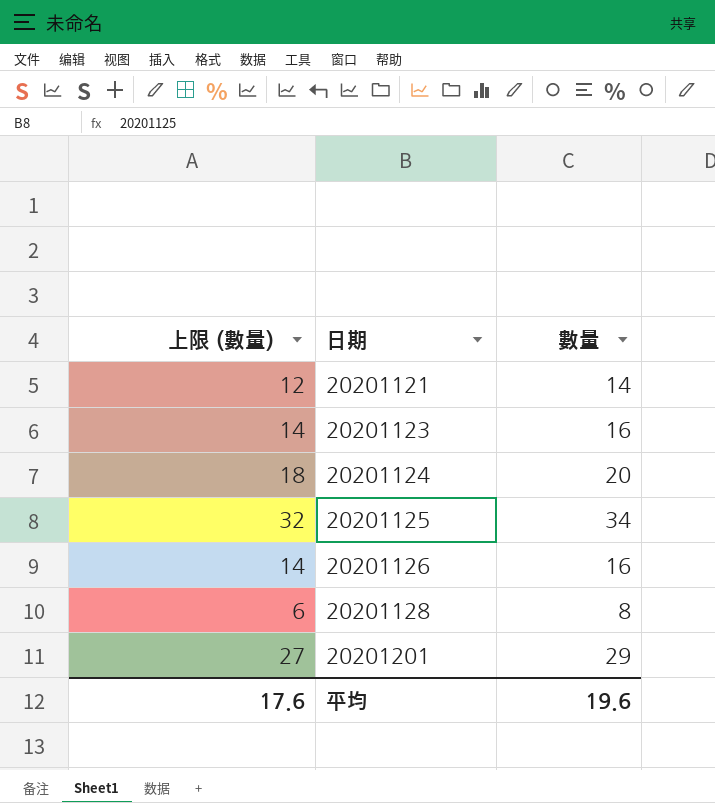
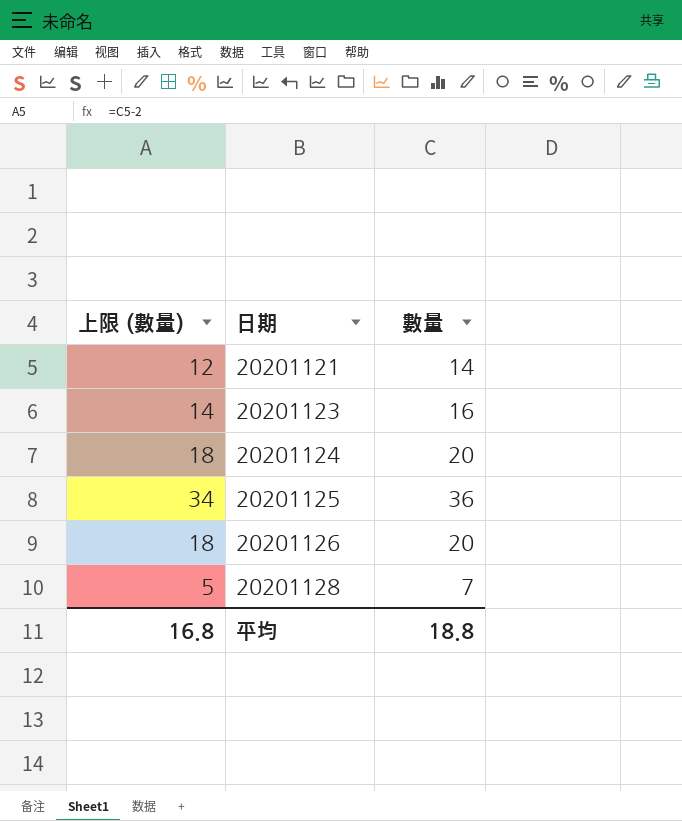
row 20201201: 27 | 29 -> none
20201125 | 上限 (數量): 32 -> 34
20201125 | 數量: 34 -> 36
20201126 | 上限 (數量): 14 -> 18
20201126 | 數量: 16 -> 20
20201128 | 上限 (數量): 6 -> 5
20201128 | 數量: 8 -> 7
平均 | 上限 (數量): 17.6 -> 16.8
平均 | 數量: 19.6 -> 18.8

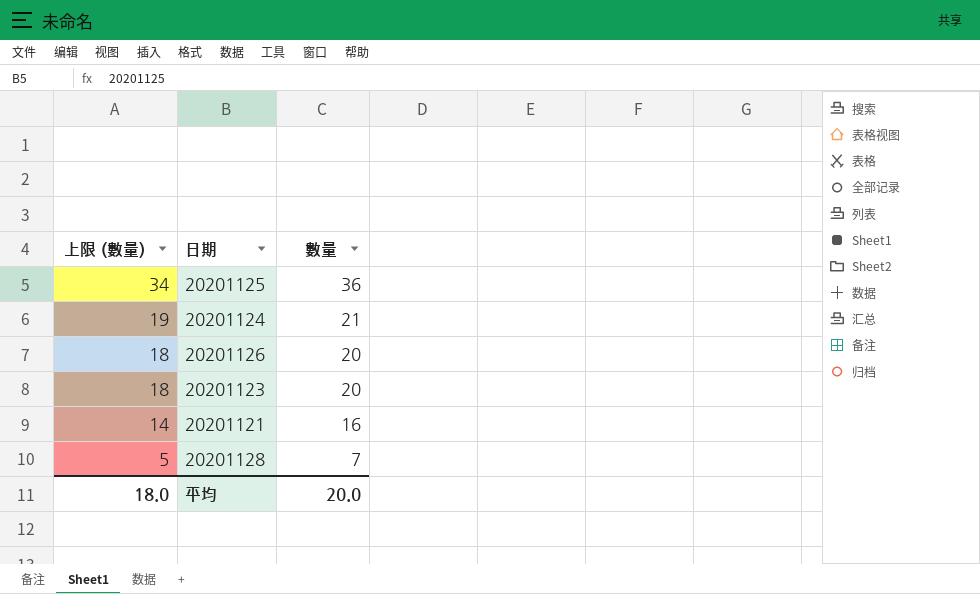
row order: 日期 ascending -> 上限 (數量) descending
20201124 | 上限 (數量): 18 -> 19
20201124 | 數量: 20 -> 21
20201123 | 上限 (數量): 14 -> 18
20201123 | 數量: 16 -> 20
20201121 | 上限 (數量): 12 -> 14
20201121 | 數量: 14 -> 16
平均 | 上限 (數量): 16.8 -> 18.0
平均 | 數量: 18.8 -> 20.0

